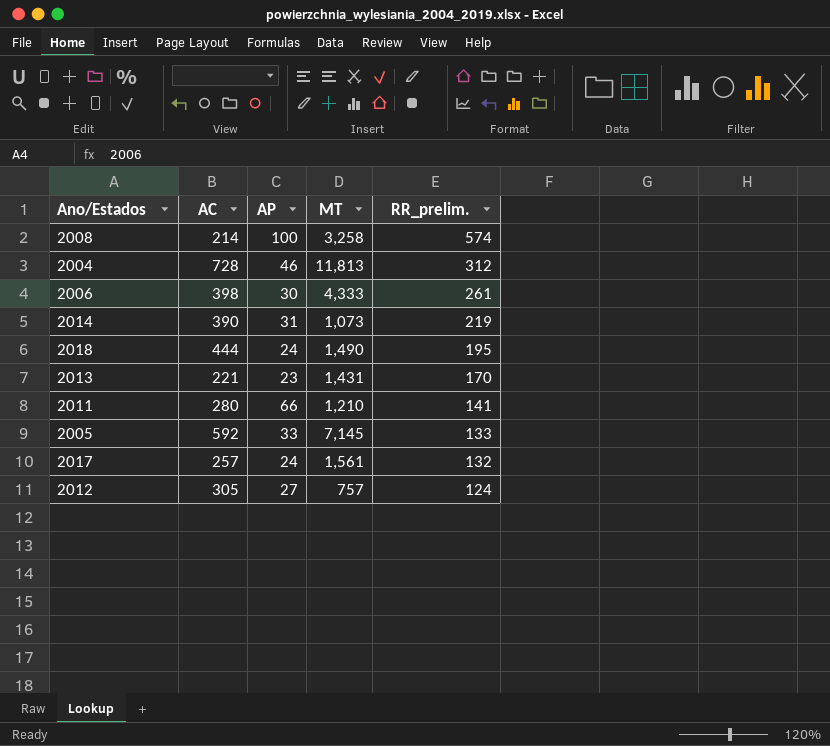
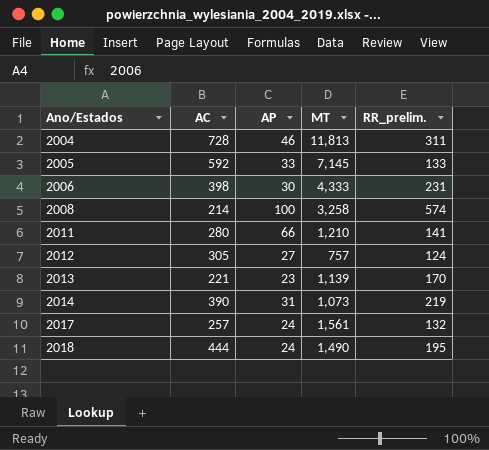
row order: RR_prelim. descending -> Ano/Estados ascending
2004 | RR_prelim.: 312 -> 311
2006 | RR_prelim.: 261 -> 231
2013 | MT: 1,431 -> 1,139

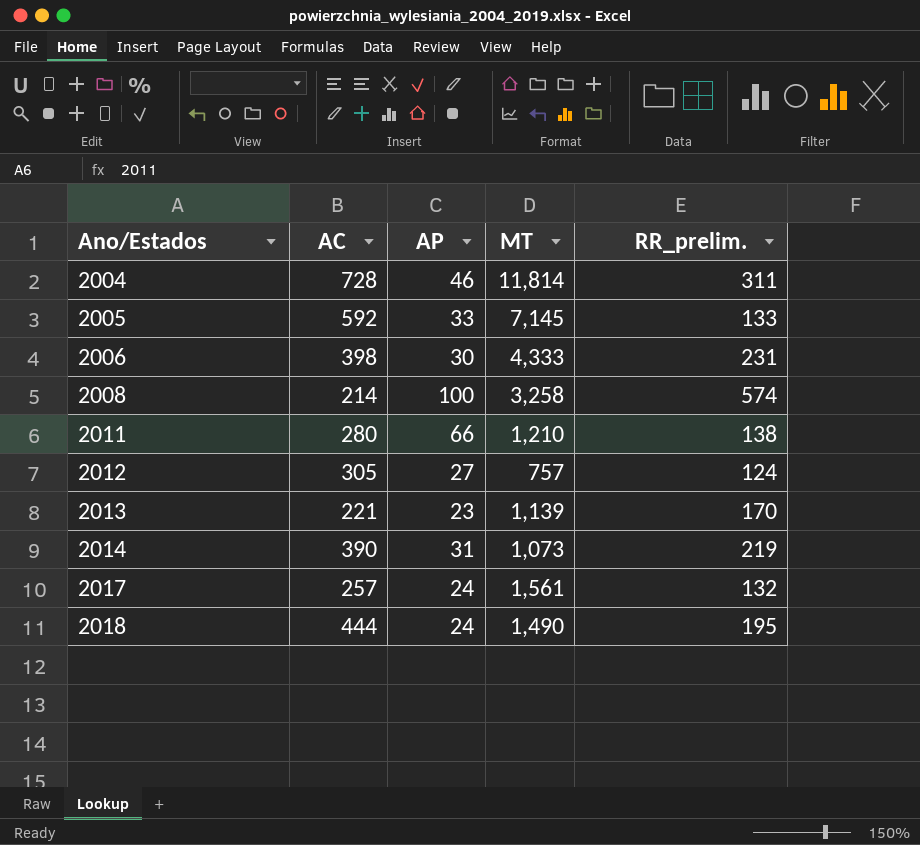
2004 | MT: 11,813 -> 11,814
2011 | RR_prelim.: 141 -> 138

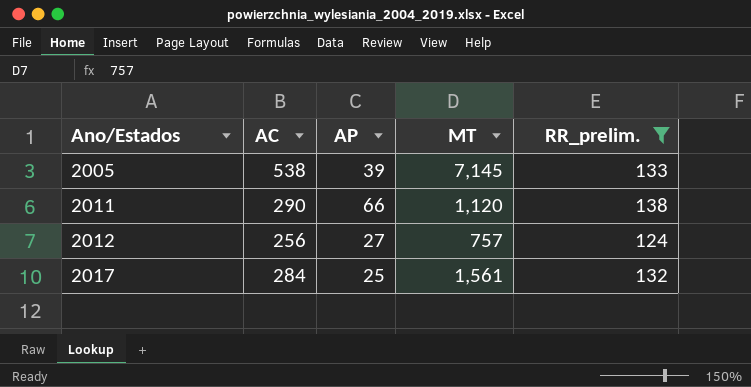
filter: none -> RR_prelim. <= 138
2005 | AC: 592 -> 538
2005 | AP: 33 -> 39
2011 | AC: 280 -> 290
2011 | MT: 1,210 -> 1,120
2012 | AC: 305 -> 256
2017 | AC: 257 -> 284
2017 | AP: 24 -> 25

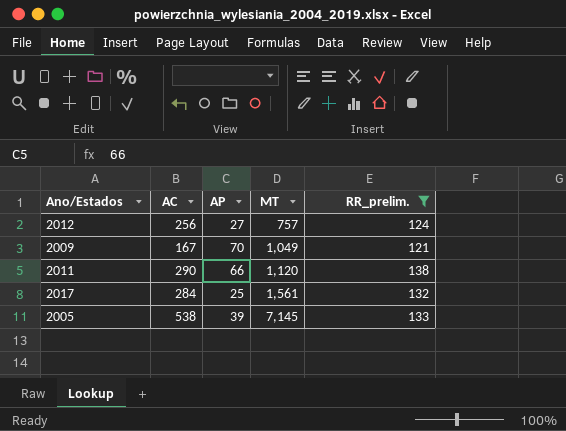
row order: Ano/Estados ascending -> MT ascending
row 2009: none -> 167 | 70 | 1,049 | 121

